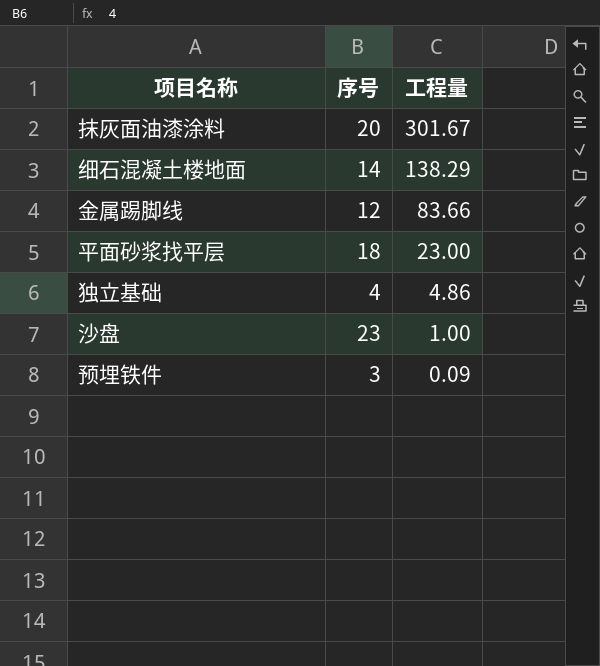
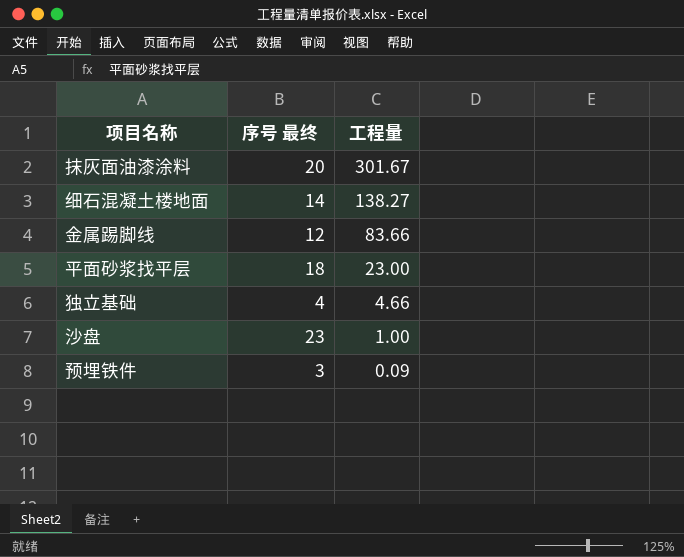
column name: 序号 -> 序号 最终
细石混凝土楼地面 | 工程量: 138.29 -> 138.27
独立基础 | 工程量: 4.86 -> 4.66

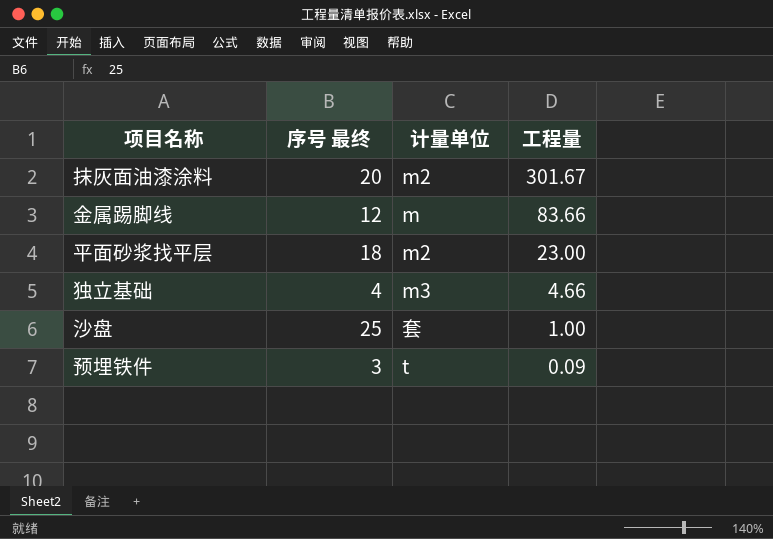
column 计量单位 | position: none -> 3
row 细石混凝土楼地面: 14 | 138.27 -> none
沙盘 | 序号 最终: 23 -> 25

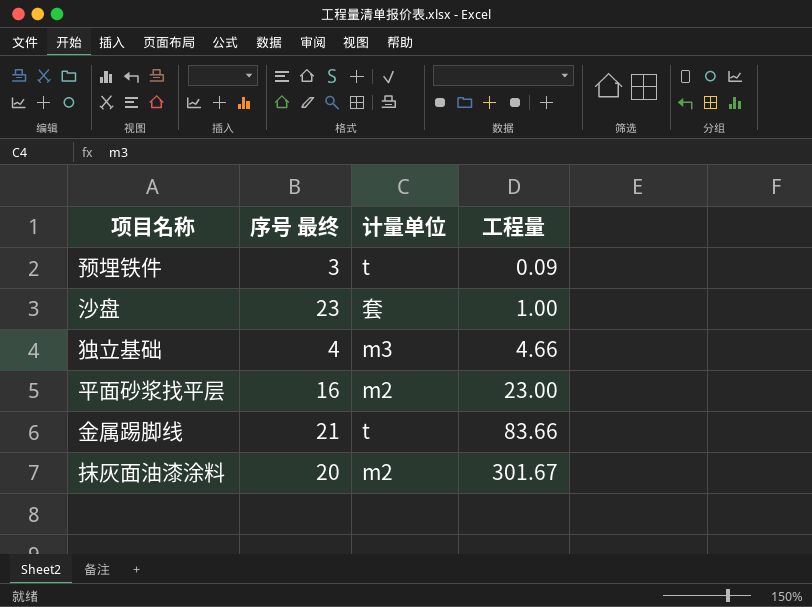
row order: 工程量 descending -> 工程量 ascending
沙盘 | 序号 最终: 25 -> 23
平面砂浆找平层 | 序号 最终: 18 -> 16
金属踢脚线 | 序号 最终: 12 -> 21
金属踢脚线 | 计量单位: m -> t

